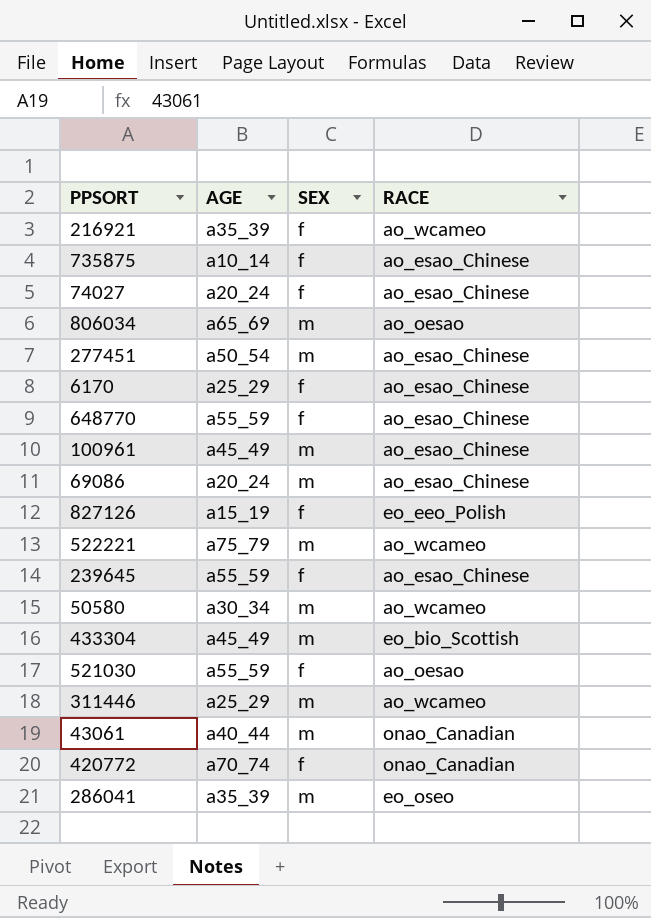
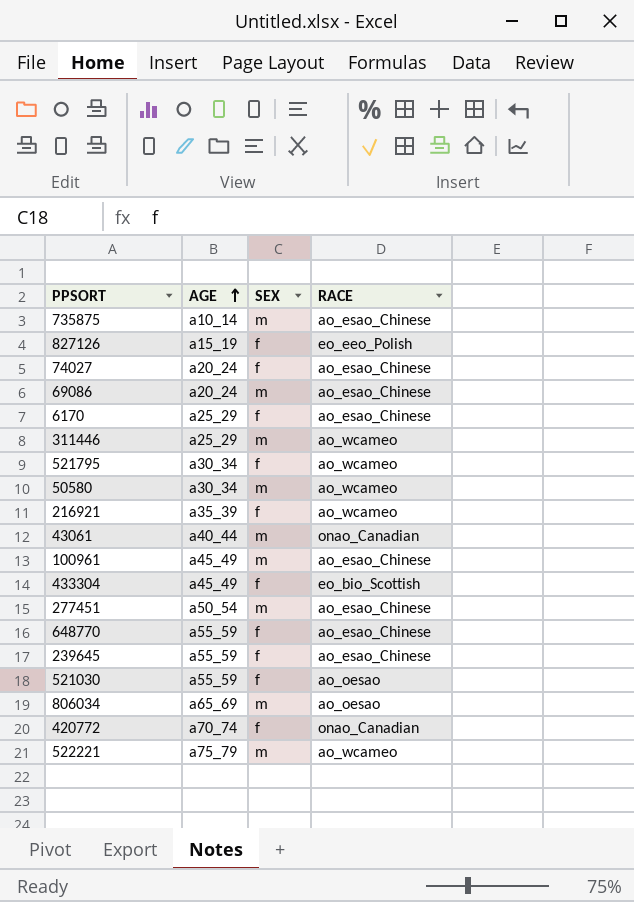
row order: none -> AGE ascending
row 286041: a35_39 | m | eo_oseo -> none
735875 | SEX: f -> m
row 521795: none -> a30_34 | f | ao_wcameo
433304 | SEX: m -> f

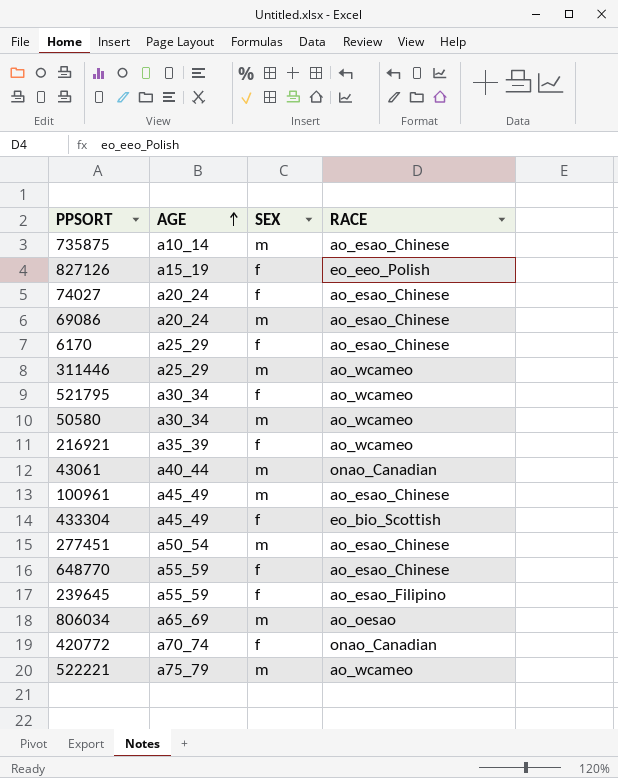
row 521030: a55_59 | f | ao_oesao -> none
239645 | RACE: ao_esao_Chinese -> ao_esao_Filipino

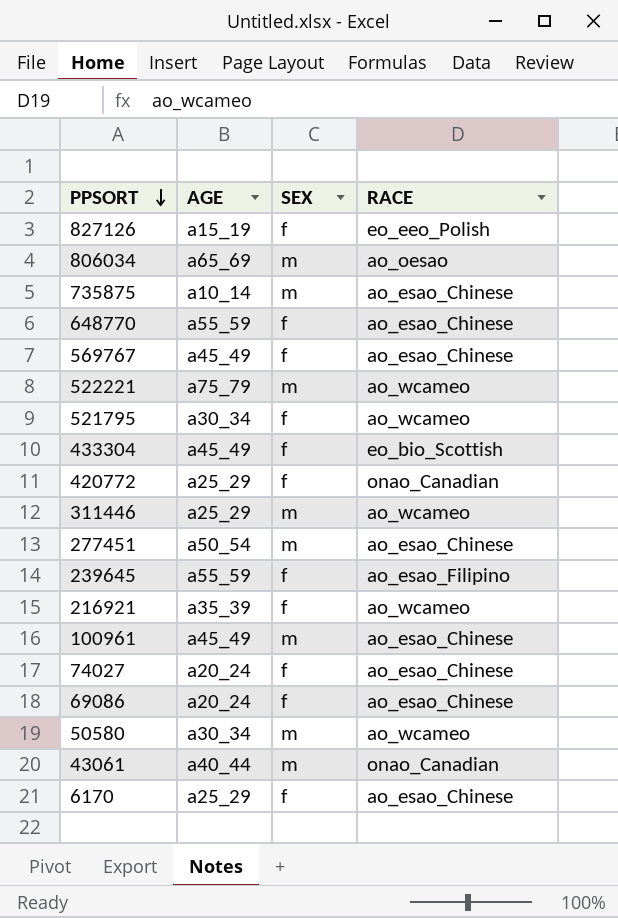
row order: AGE ascending -> PPSORT descending
row 569767: none -> a45_49 | f | ao_esao_Chinese
420772 | AGE: a70_74 -> a25_29
69086 | SEX: m -> f

